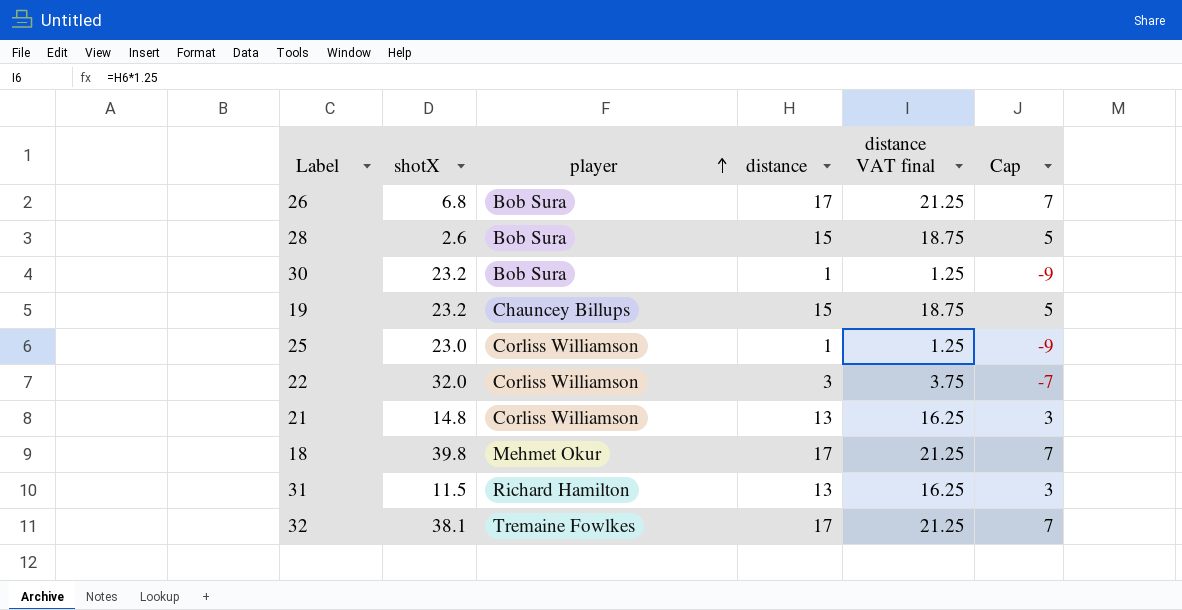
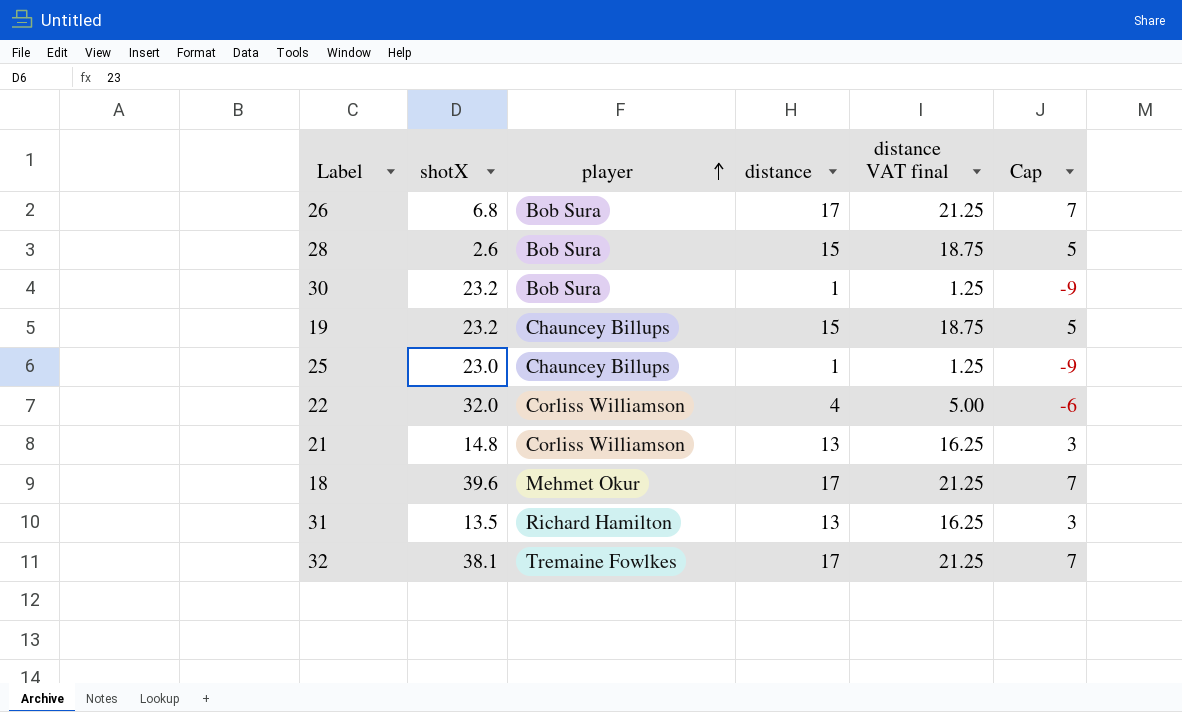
25 | player: Corliss Williamson -> Chauncey Billups
22 | distance: 3 -> 4
22 | distance VAT final: 3.75 -> 5.00
22 | Cap: -7 -> -6
18 | shotX: 39.8 -> 39.6
31 | shotX: 11.5 -> 13.5

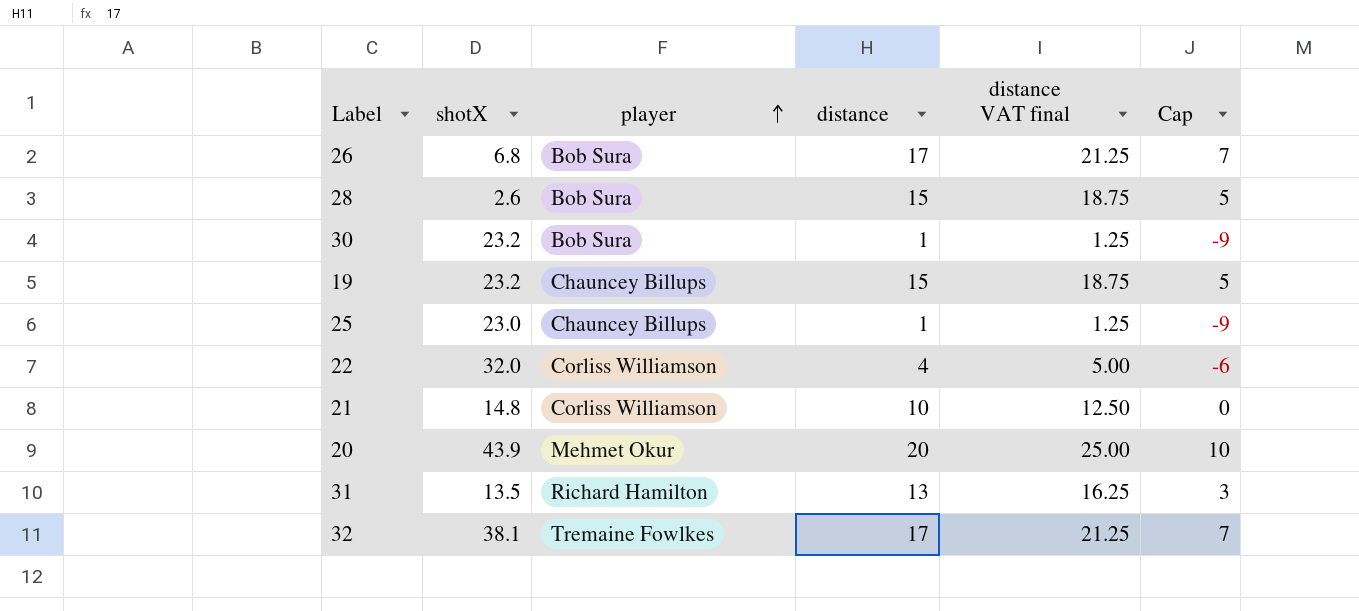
row 18: 39.6 | Mehmet Okur | 17 | 21.25 | 7 -> none
21 | distance: 13 -> 10
21 | distance VAT final: 16.25 -> 12.50
21 | Cap: 3 -> 0
row 20: none -> 43.9 | Mehmet Okur | 20 | 25.00 | 10

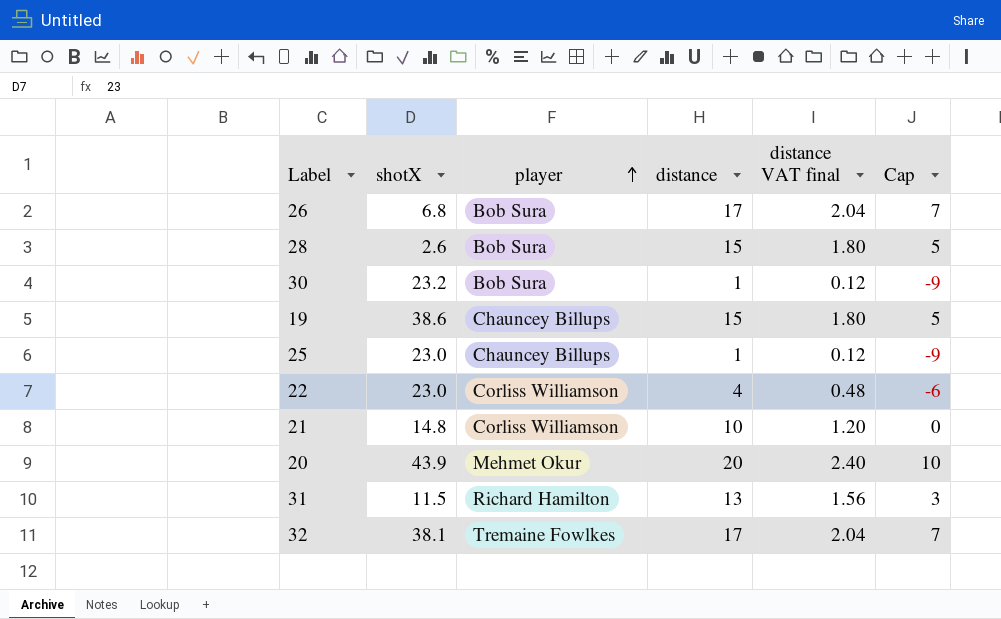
column distance VAT final | formula: [distance] * 1.25 -> [distance] * 0.12
19 | shotX: 23.2 -> 38.6
22 | shotX: 32.0 -> 23.0
31 | shotX: 13.5 -> 11.5

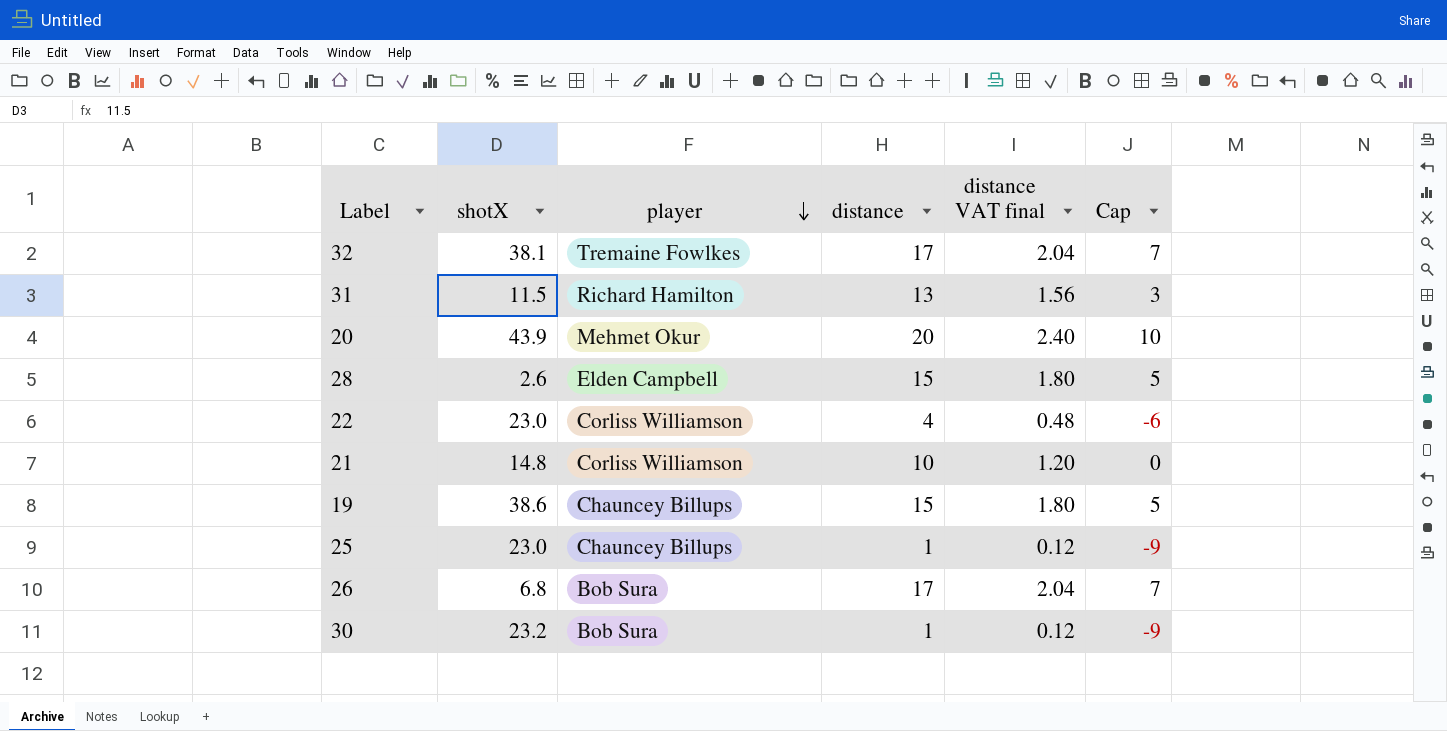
row order: player ascending -> player descending
28 | player: Bob Sura -> Elden Campbell

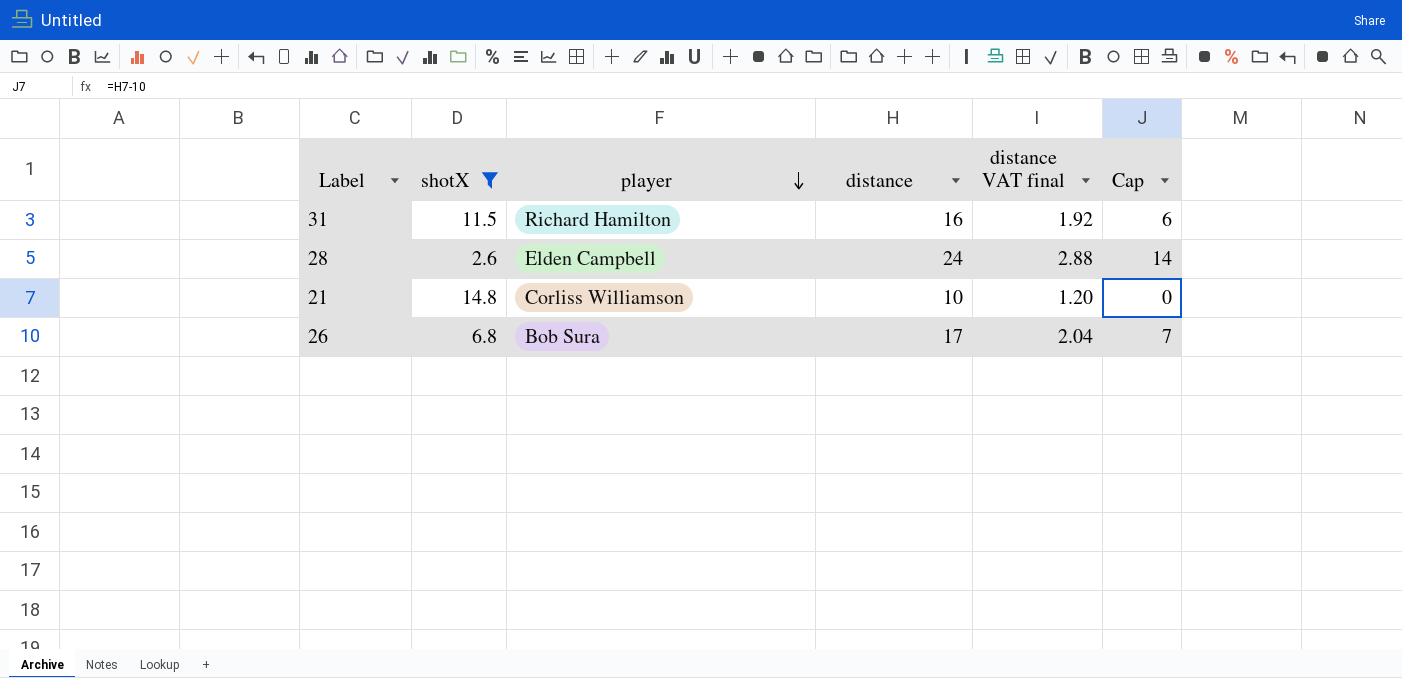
filter: none -> shotX <= 14.8
31 | distance: 13 -> 16
31 | distance VAT final: 1.56 -> 1.92
31 | Cap: 3 -> 6
28 | distance: 15 -> 24
28 | distance VAT final: 1.80 -> 2.88
28 | Cap: 5 -> 14

